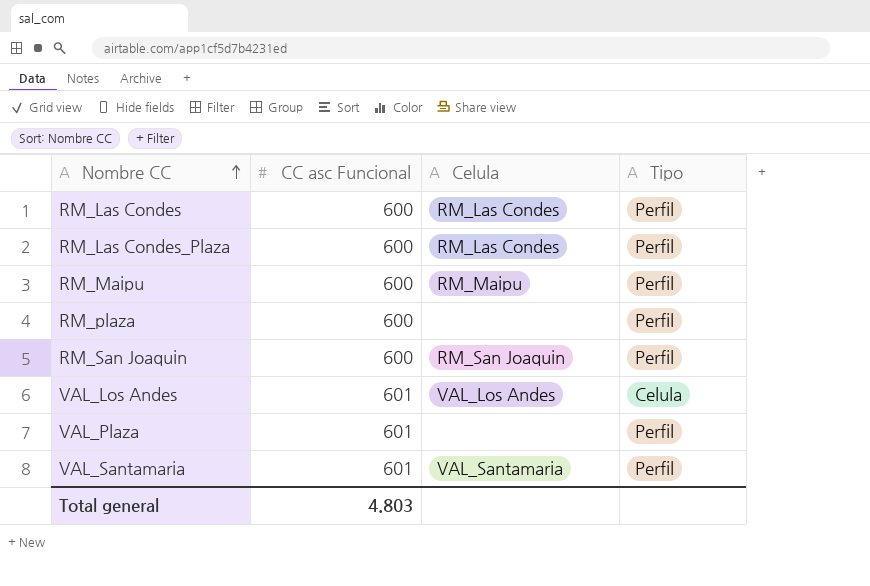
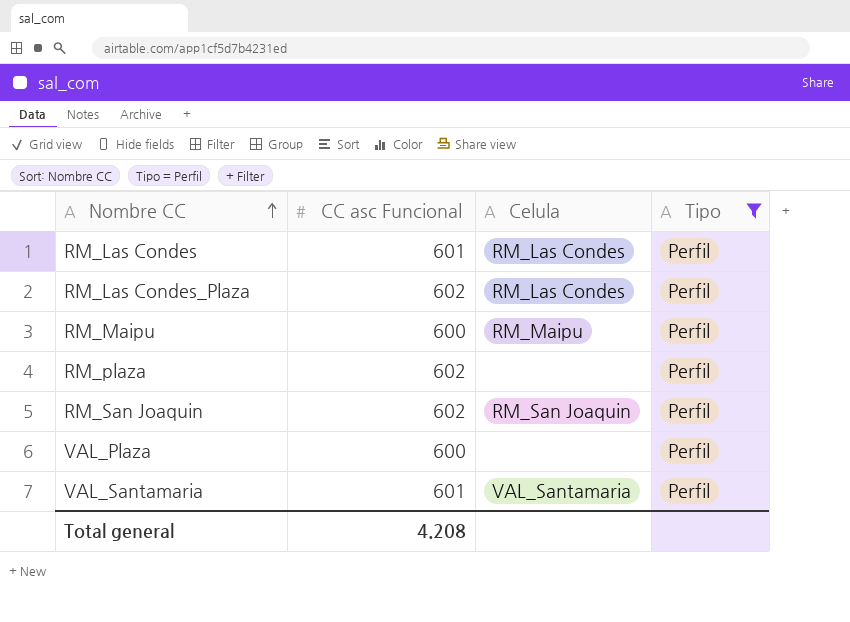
filter: none -> Tipo = Perfil
RM_Las Condes | CC asc Funcional: 600 -> 601
RM_Las Condes_Plaza | CC asc Funcional: 600 -> 602
RM_plaza | CC asc Funcional: 600 -> 602
RM_San Joaquin | CC asc Funcional: 600 -> 602
VAL_Plaza | CC asc Funcional: 601 -> 600
Total general | CC asc Funcional: 4.803 -> 4.208

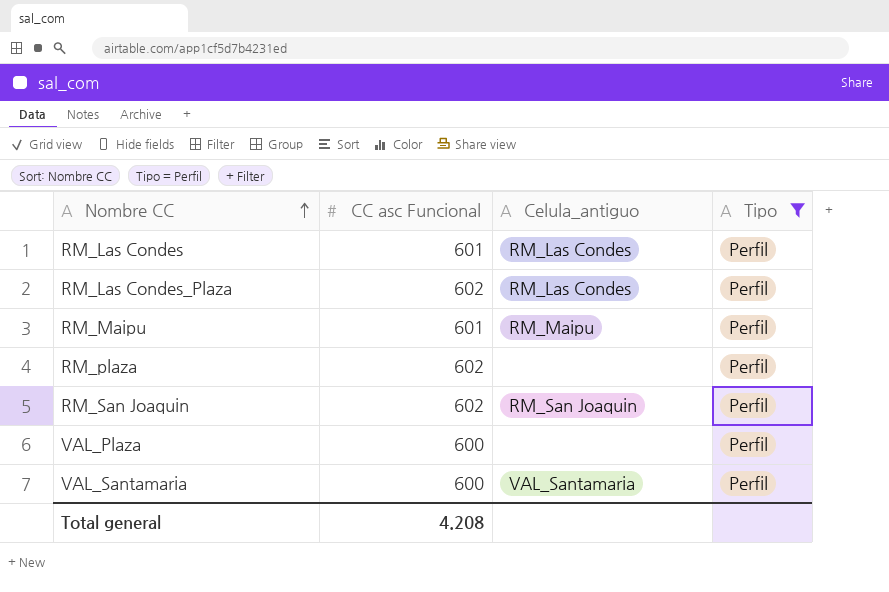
column name: Celula -> Celula_antiguo
RM_Maipu | CC asc Funcional: 600 -> 601
VAL_Santamaria | CC asc Funcional: 601 -> 600

